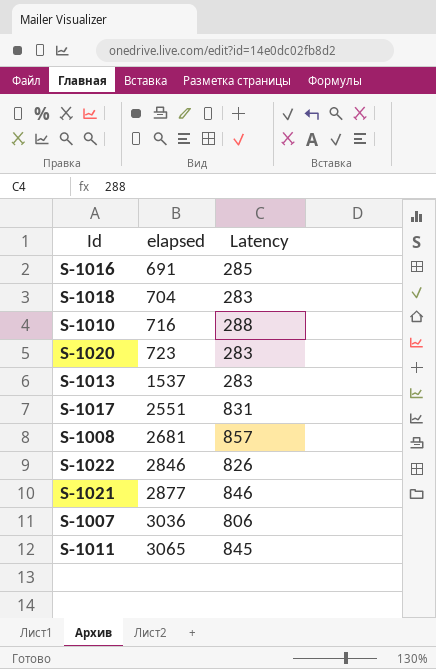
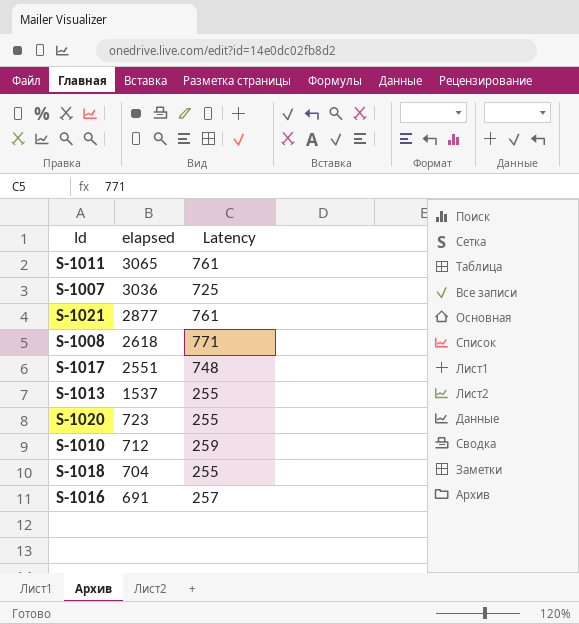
row order: elapsed ascending -> elapsed descending
row S-1022: 2846 | 826 -> none
S-1011 | Latency: 845 -> 761
S-1007 | Latency: 806 -> 725
S-1021 | Latency: 846 -> 761
S-1008 | elapsed: 2681 -> 2618
S-1008 | Latency: 857 -> 771
S-1017 | Latency: 831 -> 748
S-1013 | Latency: 283 -> 255
S-1020 | Latency: 283 -> 255
S-1010 | elapsed: 716 -> 712
S-1010 | Latency: 288 -> 259
S-1018 | Latency: 283 -> 255
S-1016 | Latency: 285 -> 257

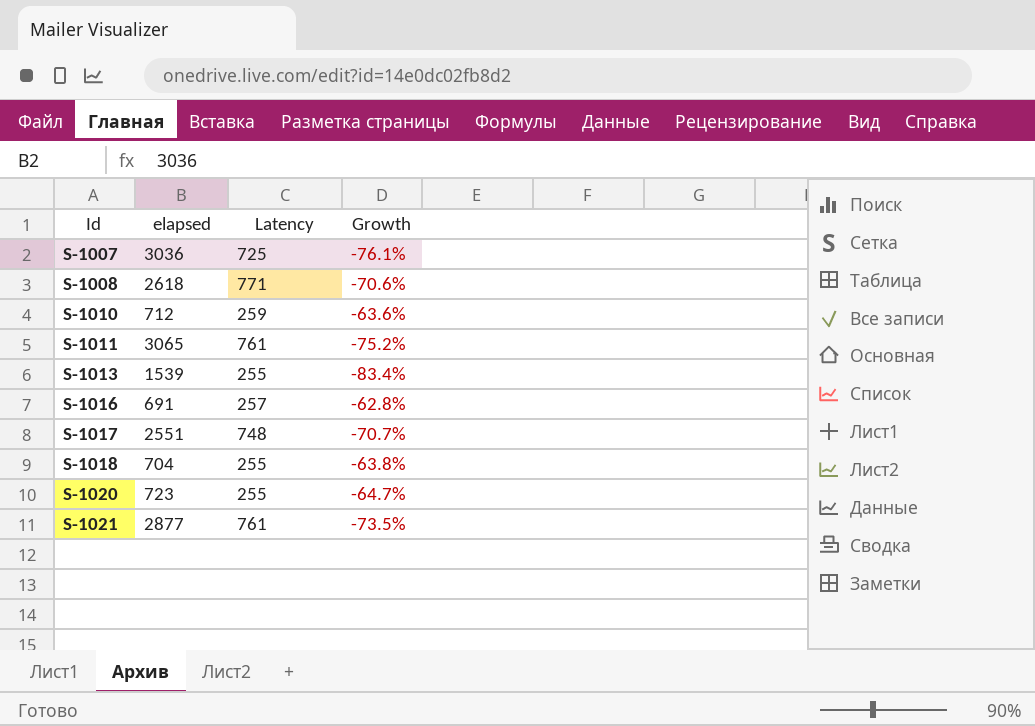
row order: elapsed descending -> Id ascending
column Growth | formula: none -> ([Latency] - [elapsed]) / [elapsed]
S-1013 | elapsed: 1537 -> 1539

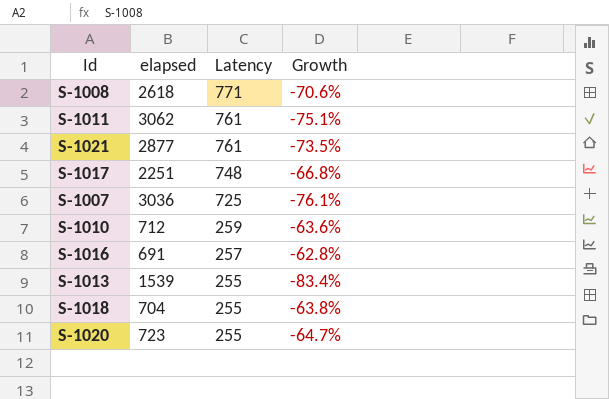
row order: Id ascending -> Latency descending
S-1011 | elapsed: 3065 -> 3062
S-1011 | Growth: -75.2% -> -75.1%
S-1017 | elapsed: 2551 -> 2251
S-1017 | Growth: -70.7% -> -66.8%

